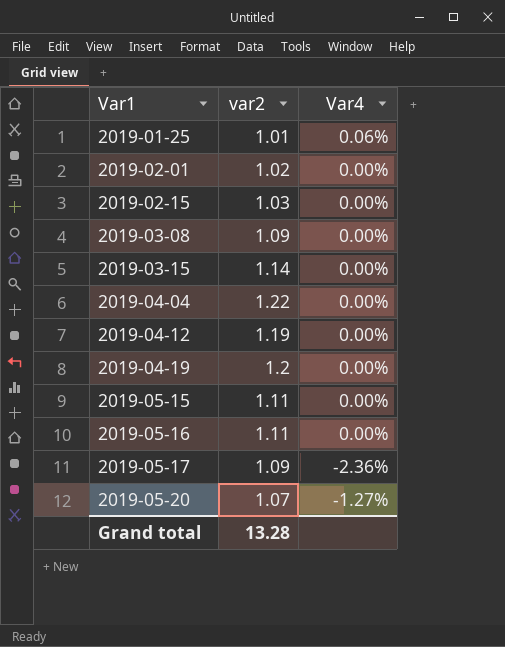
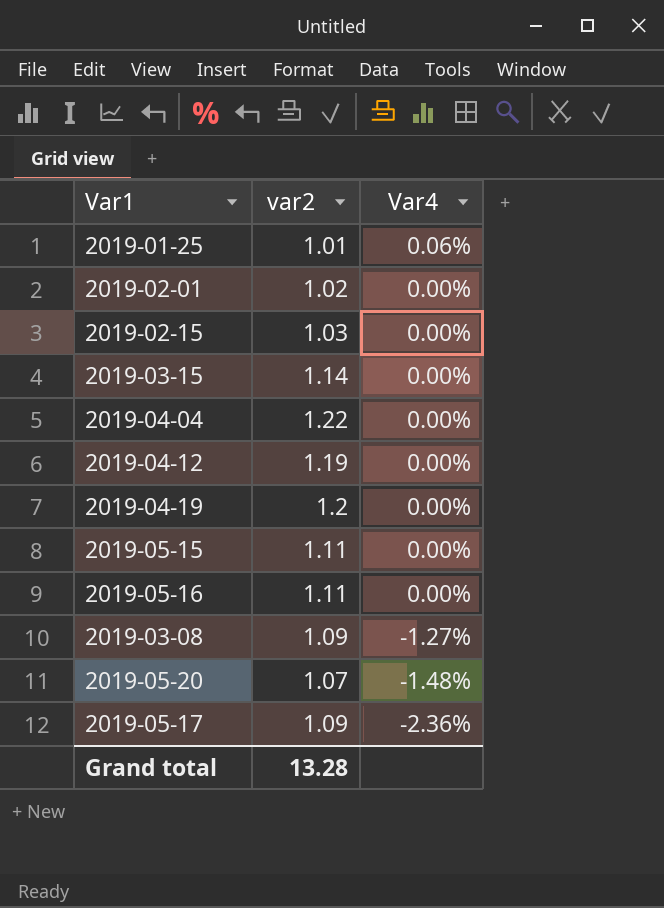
row order: Var1 ascending -> Var4 descending
2019-03-08 | Var4: 0.00% -> -1.27%
2019-05-20 | Var4: -1.27% -> -1.48%

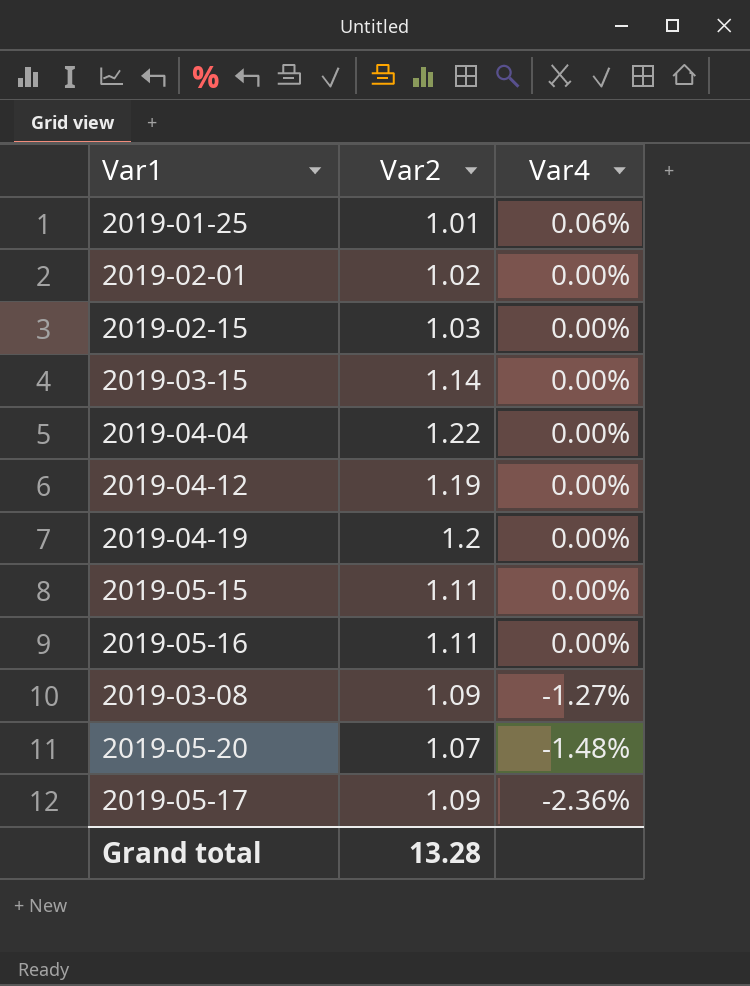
column name: var2 -> Var2

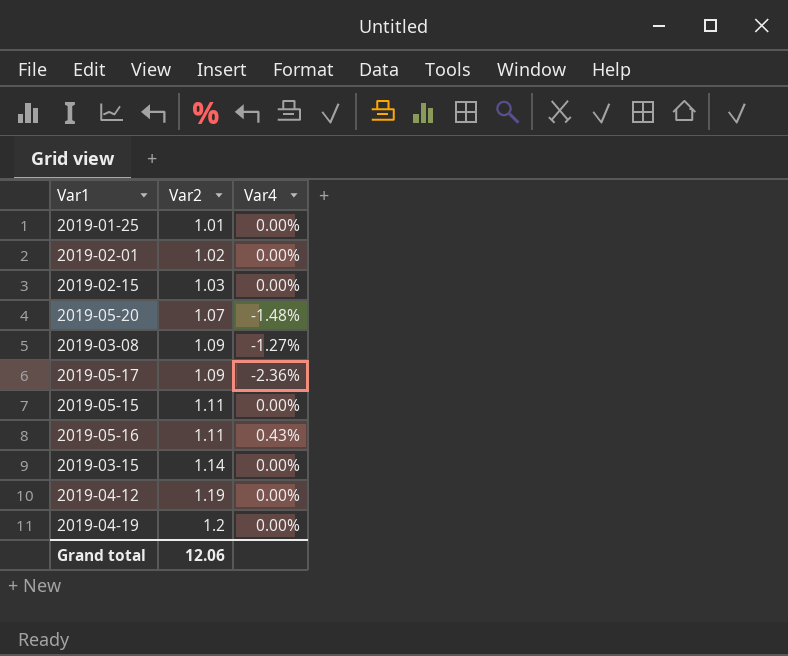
row order: Var4 descending -> Var2 ascending
row 2019-04-04: 1.22 | 0.00% -> none
2019-01-25 | Var4: 0.06% -> 0.00%
2019-05-16 | Var4: 0.00% -> 0.43%
Grand total | Var2: 13.28 -> 12.06

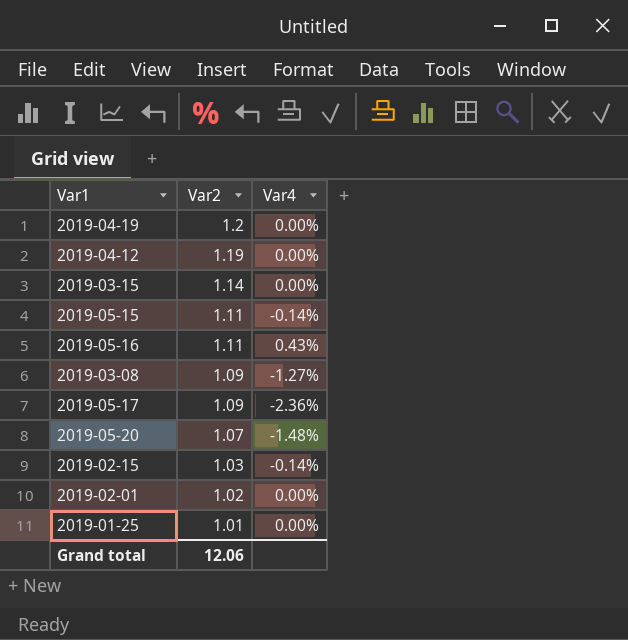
row order: Var2 ascending -> Var2 descending
2019-05-15 | Var4: 0.00% -> -0.14%
2019-02-15 | Var4: 0.00% -> -0.14%

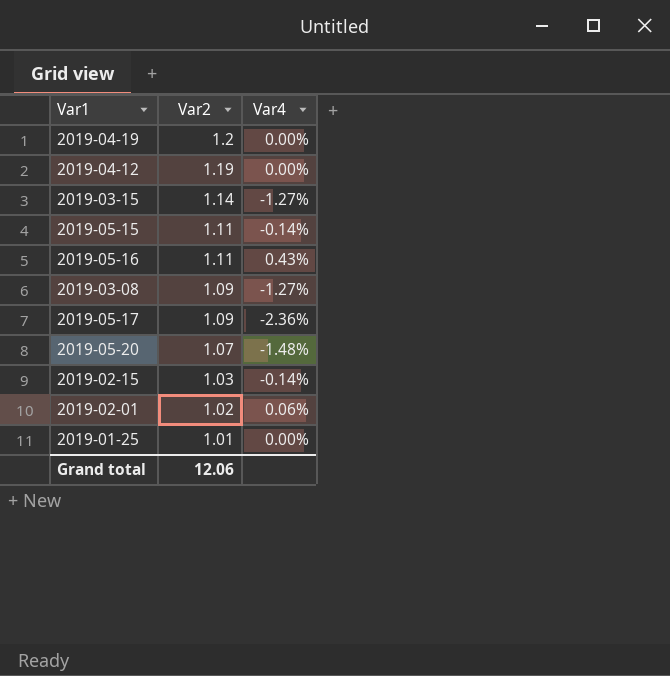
2019-03-15 | Var4: 0.00% -> -1.27%
2019-02-01 | Var4: 0.00% -> 0.06%

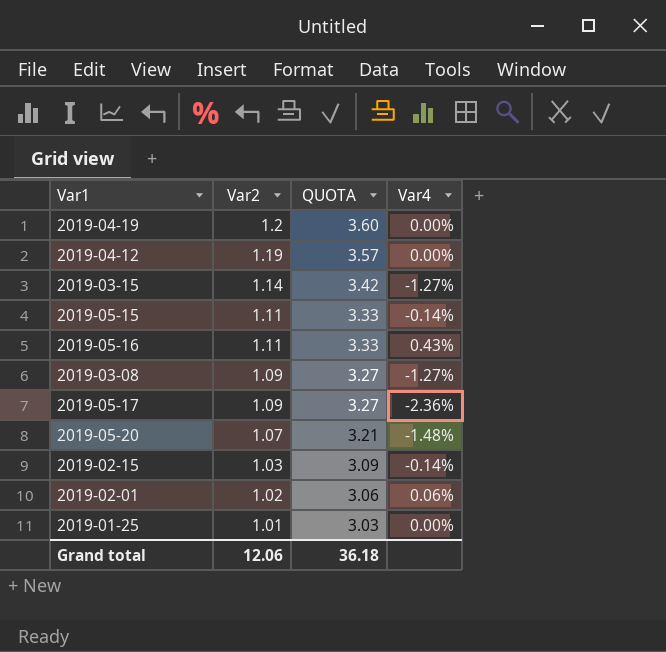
column QUOTA | formula: none -> [Var2] * 3

